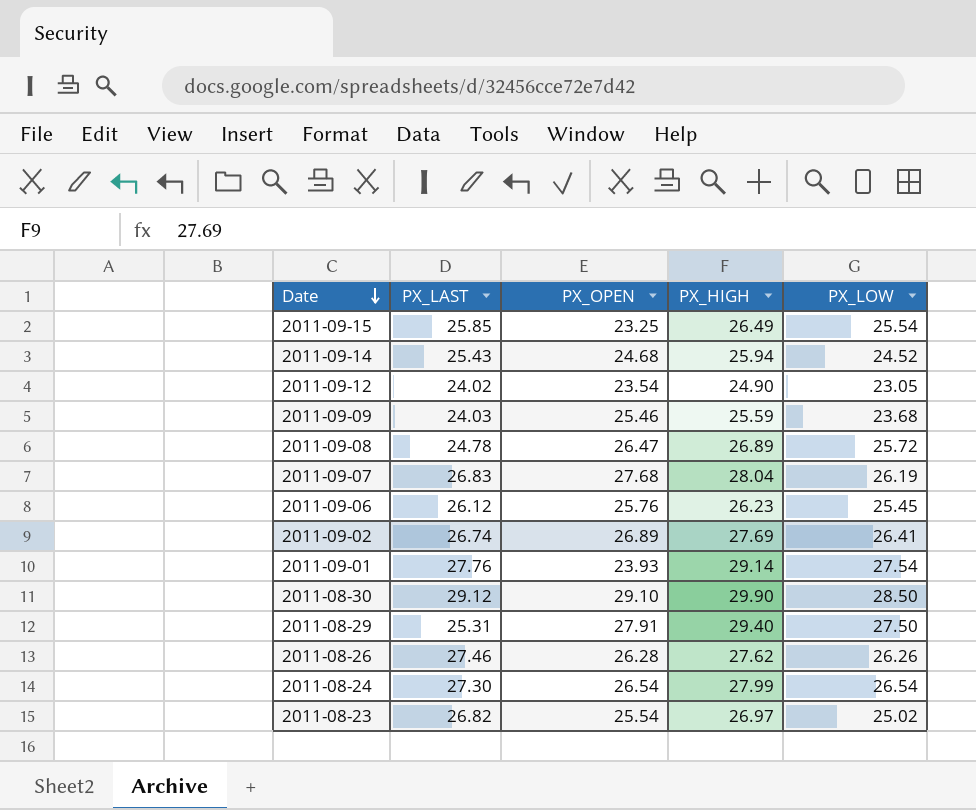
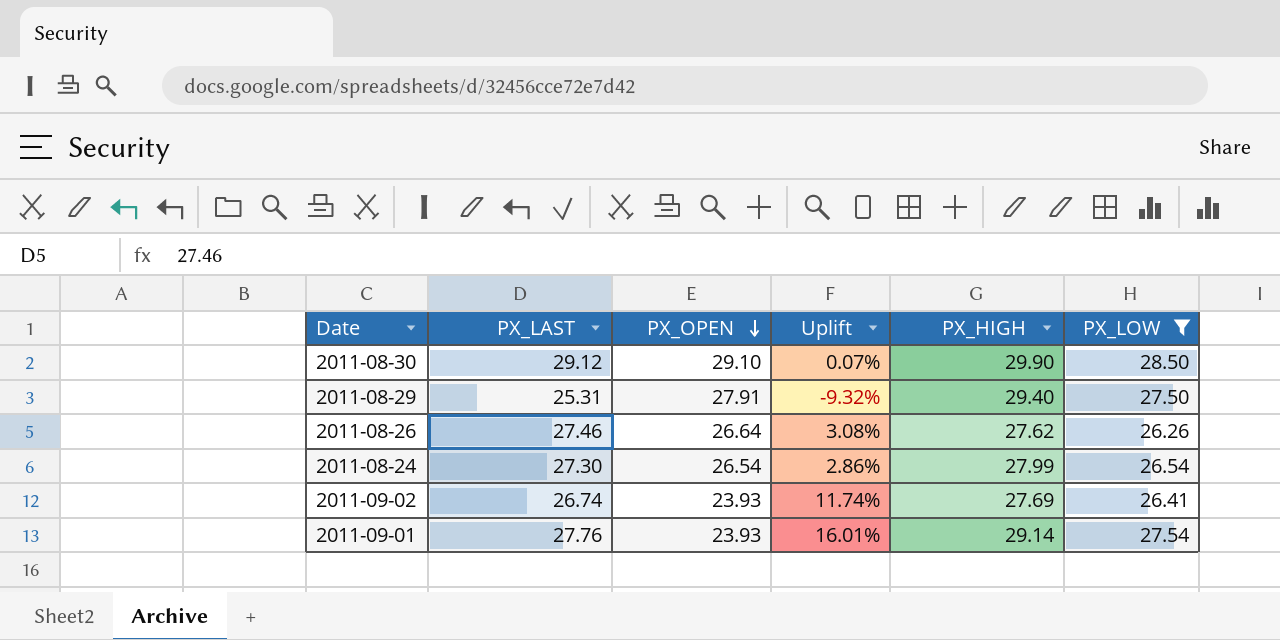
filter: none -> PX_LOW >= 26.26
row order: Date descending -> PX_OPEN descending
column Uplift | formula: none -> ([PX_LAST] - [PX_OPEN]) / [PX_OPEN]
2011-08-26 | PX_OPEN: 26.28 -> 26.64
2011-09-02 | PX_OPEN: 26.89 -> 23.93

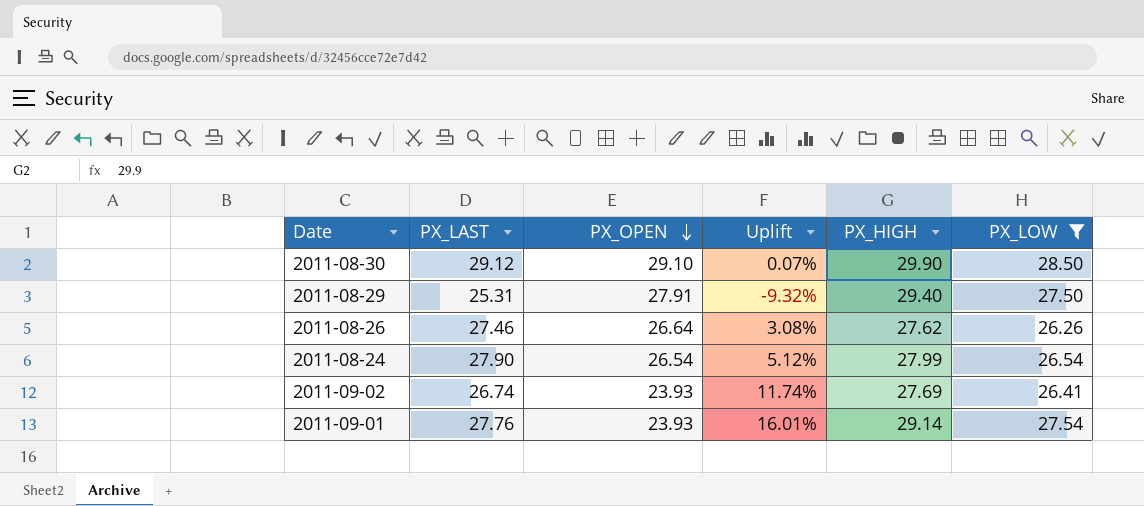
2011-08-24 | PX_LAST: 27.30 -> 27.90
2011-08-24 | Uplift: 2.86% -> 5.12%

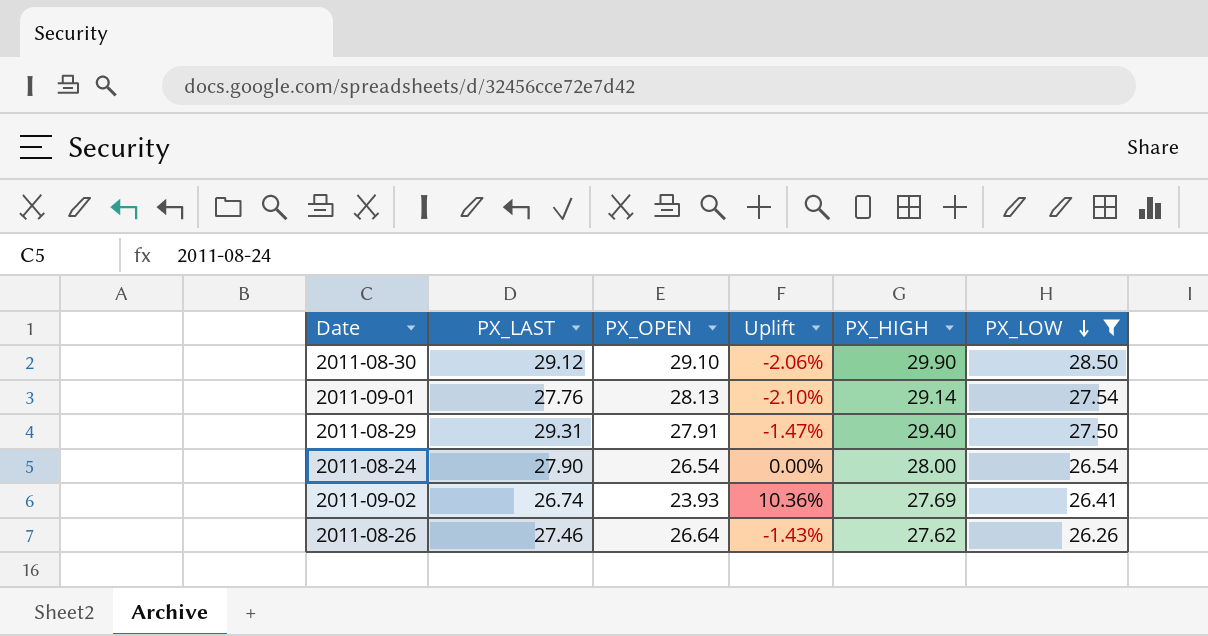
row order: PX_OPEN descending -> PX_LOW descending
column Uplift | formula: ([PX_LAST] - [PX_OPEN]) / [PX_OPEN] -> ([PX_LOW] - [PX_OPEN]) / [PX_OPEN]
2011-09-01 | PX_OPEN: 23.93 -> 28.13
2011-08-29 | PX_LAST: 25.31 -> 29.31
2011-08-24 | PX_HIGH: 27.99 -> 28.00

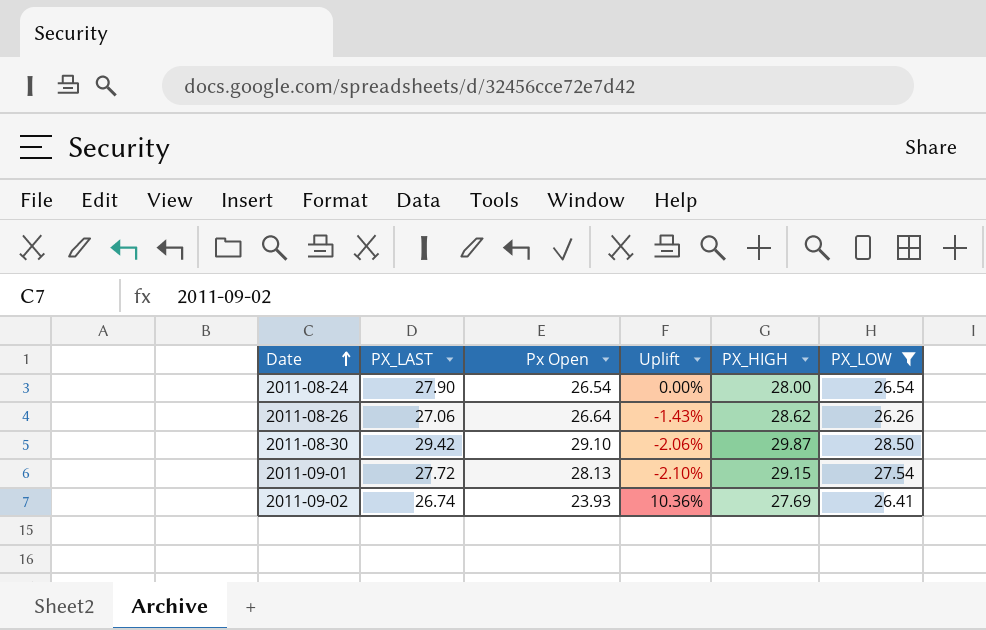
row order: PX_LOW descending -> Date ascending
column name: PX_OPEN -> Px Open
row 2011-08-29: 29.31 | 27.91 | -1.47% | 29.40 | 27.50 -> none
2011-08-26 | PX_LAST: 27.46 -> 27.06
2011-08-26 | PX_HIGH: 27.62 -> 28.62
2011-08-30 | PX_LAST: 29.12 -> 29.42
2011-08-30 | PX_HIGH: 29.90 -> 29.87
2011-09-01 | PX_LAST: 27.76 -> 27.72
2011-09-01 | PX_HIGH: 29.14 -> 29.15

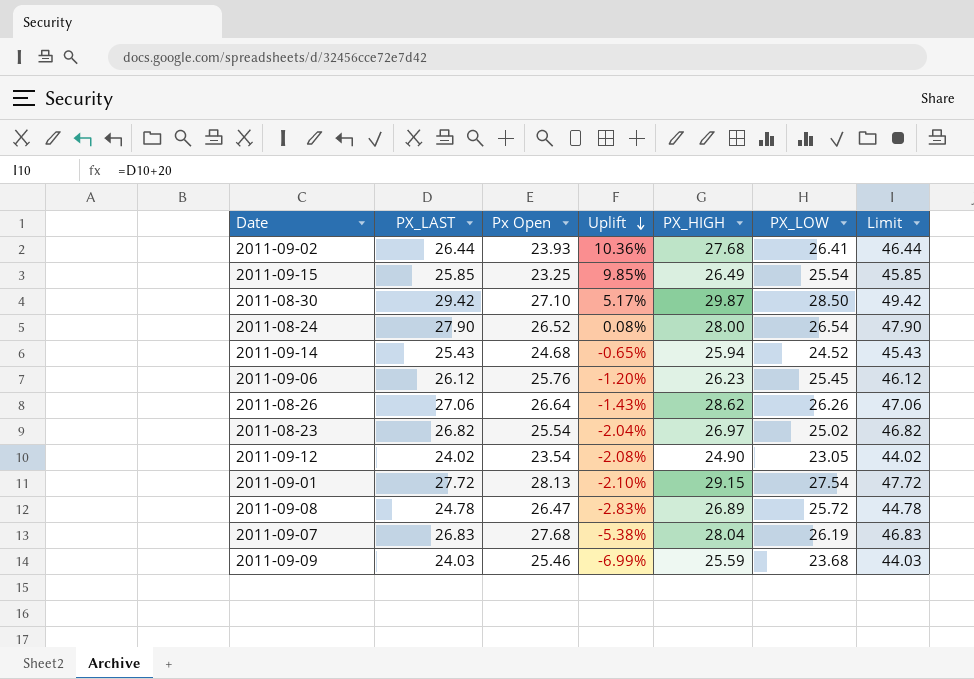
filter: PX_LOW >= 26.26 -> none
row order: Date ascending -> Uplift descending
column Limit | formula: none -> [PX_LAST] + 20
2011-09-02 | PX_LAST: 26.74 -> 26.44
2011-09-02 | PX_HIGH: 27.69 -> 27.68
2011-08-30 | Px Open: 29.10 -> 27.10
2011-08-30 | Uplift: -2.06% -> 5.17%
2011-08-24 | Px Open: 26.54 -> 26.52
2011-08-24 | Uplift: 0.00% -> 0.08%

